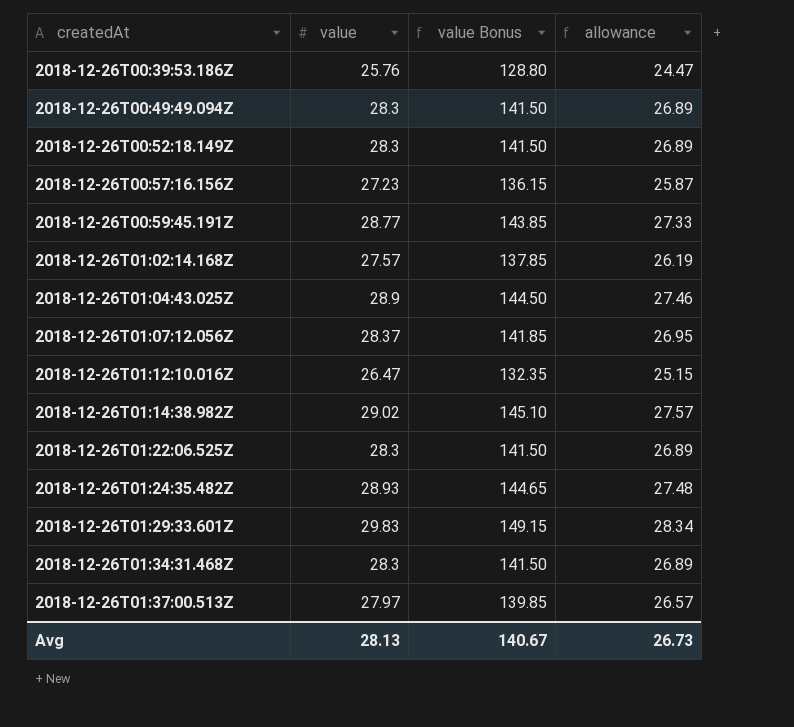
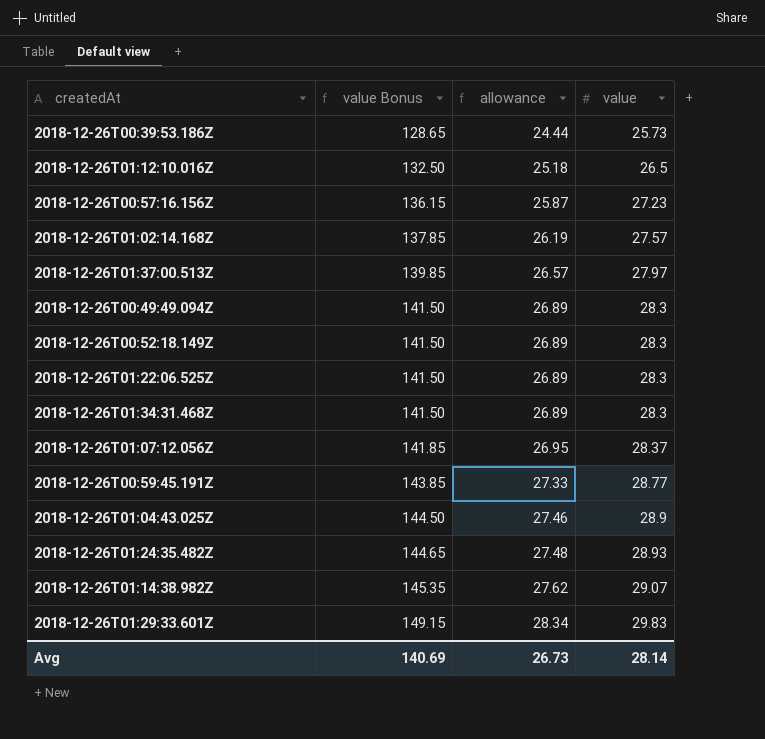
row order: createdAt ascending -> value Bonus ascending
column value | position: 2 -> 4
2018-12-26T00:39:53.186Z | value Bonus: 128.80 -> 128.65
2018-12-26T00:39:53.186Z | allowance: 24.47 -> 24.44
2018-12-26T00:39:53.186Z | value: 25.76 -> 25.73
2018-12-26T01:12:10.016Z | value Bonus: 132.35 -> 132.50
2018-12-26T01:12:10.016Z | allowance: 25.15 -> 25.18
2018-12-26T01:12:10.016Z | value: 26.47 -> 26.5
2018-12-26T01:14:38.982Z | value Bonus: 145.10 -> 145.35
2018-12-26T01:14:38.982Z | allowance: 27.57 -> 27.62
2018-12-26T01:14:38.982Z | value: 29.02 -> 29.07
Avg | value Bonus: 140.67 -> 140.69
Avg | value: 28.13 -> 28.14

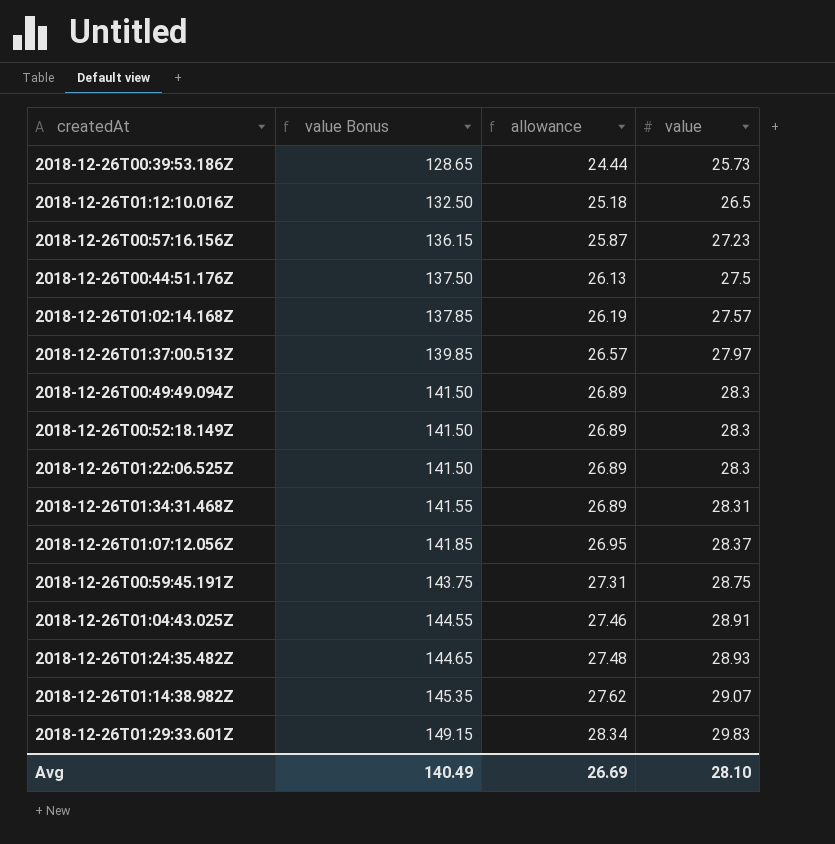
row 2018-12-26T00:44:51.176Z: none -> 137.50 | 26.13 | 27.5
2018-12-26T01:34:31.468Z | value Bonus: 141.50 -> 141.55
2018-12-26T01:34:31.468Z | value: 28.3 -> 28.31
2018-12-26T00:59:45.191Z | value Bonus: 143.85 -> 143.75
2018-12-26T00:59:45.191Z | allowance: 27.33 -> 27.31
2018-12-26T00:59:45.191Z | value: 28.77 -> 28.75
2018-12-26T01:04:43.025Z | value Bonus: 144.50 -> 144.55
2018-12-26T01:04:43.025Z | value: 28.9 -> 28.91
Avg | value Bonus: 140.69 -> 140.49
Avg | allowance: 26.73 -> 26.69
Avg | value: 28.14 -> 28.10

